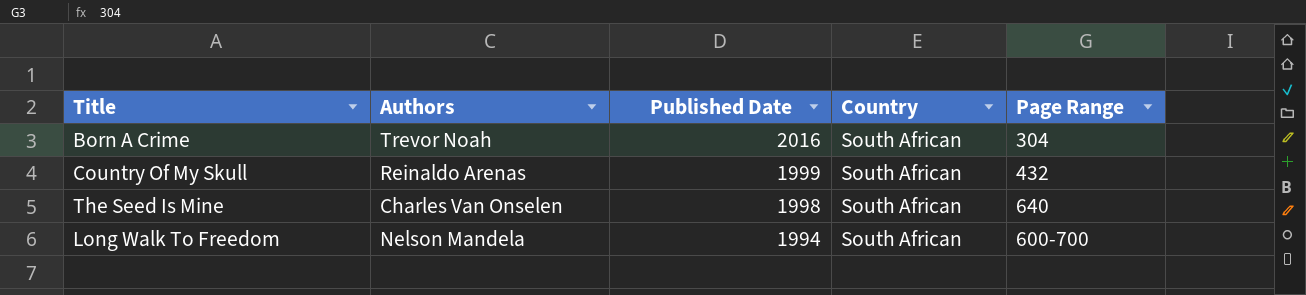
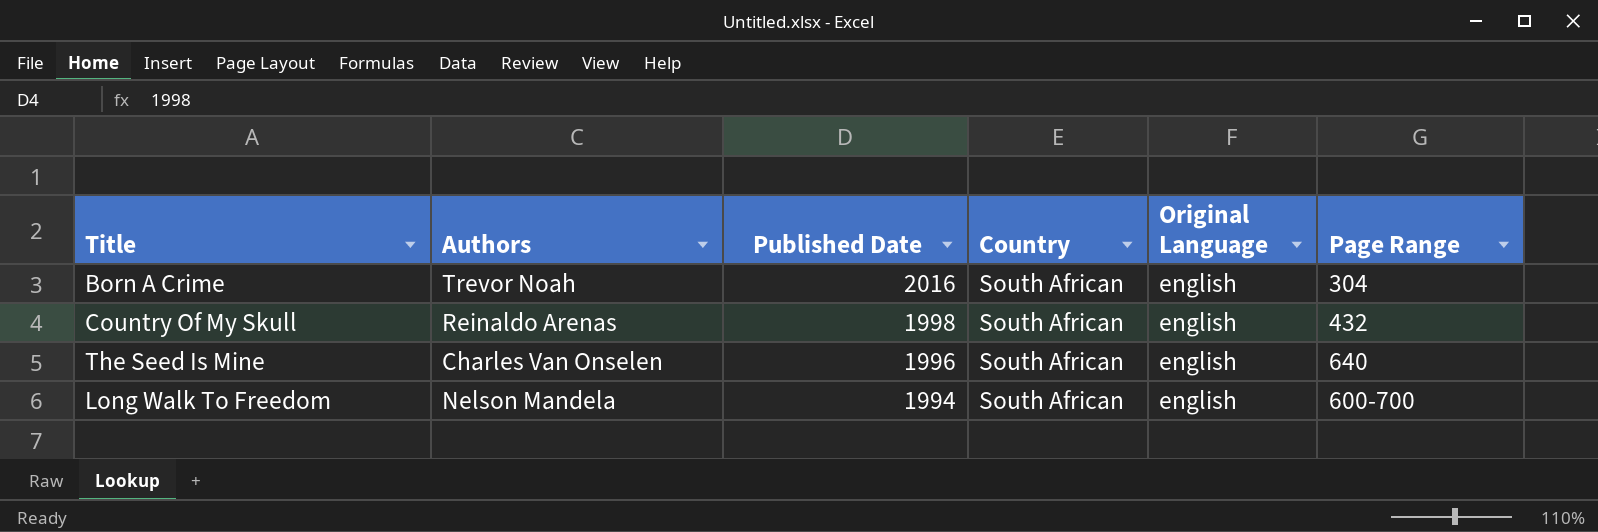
column Original Language | position: none -> 5
Country Of My Skull | Published Date: 1999 -> 1998
The Seed Is Mine | Published Date: 1998 -> 1996

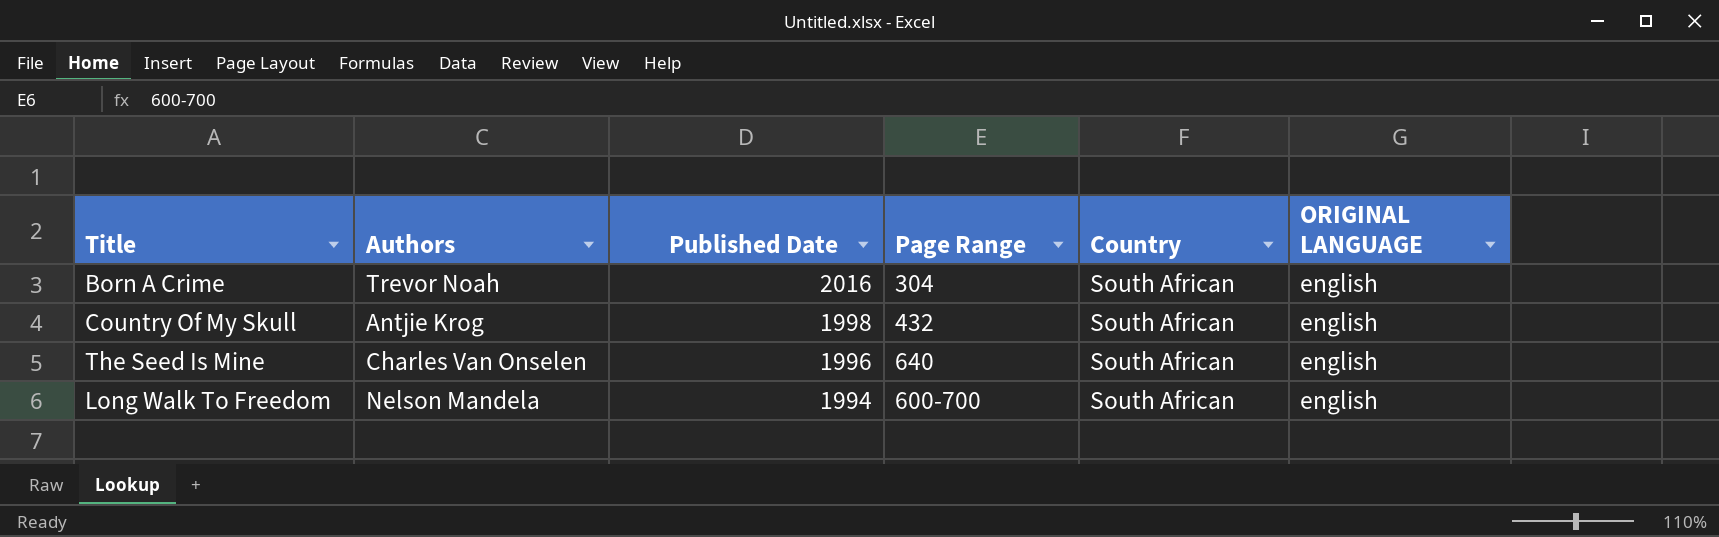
column Page Range | position: 6 -> 4
column name: Original Language -> ORIGINAL LANGUAGE
Country Of My Skull | Authors: Reinaldo Arenas -> Antjie Krog

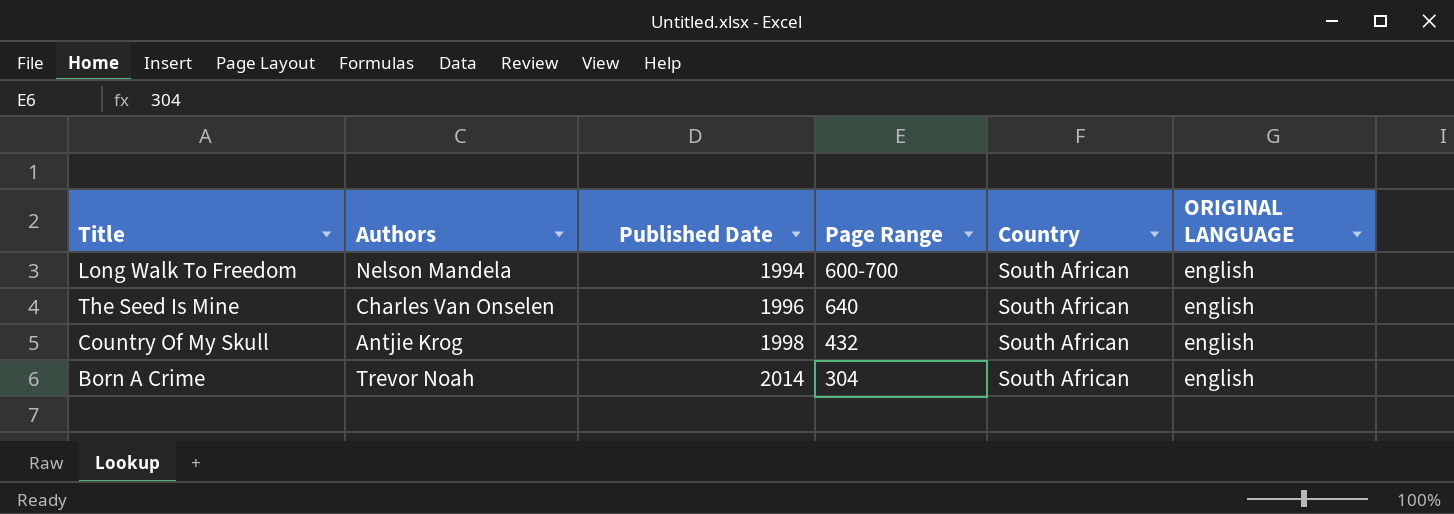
row order: Published Date descending -> Published Date ascending
Born A Crime | Published Date: 2016 -> 2014

